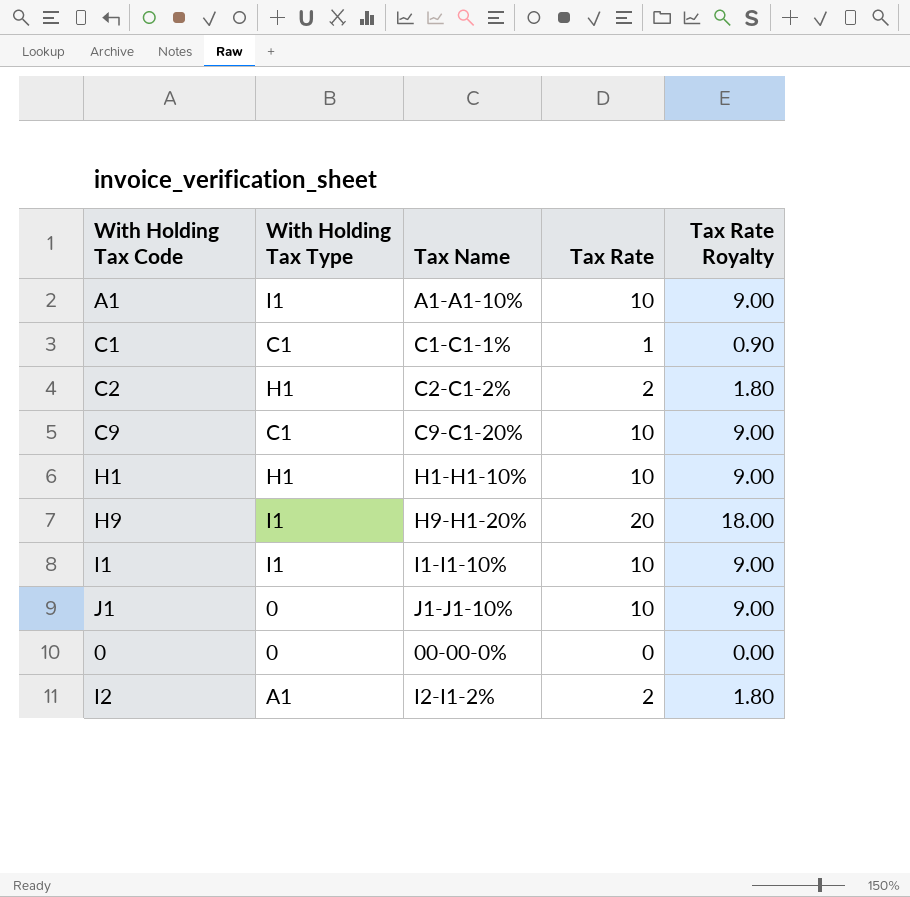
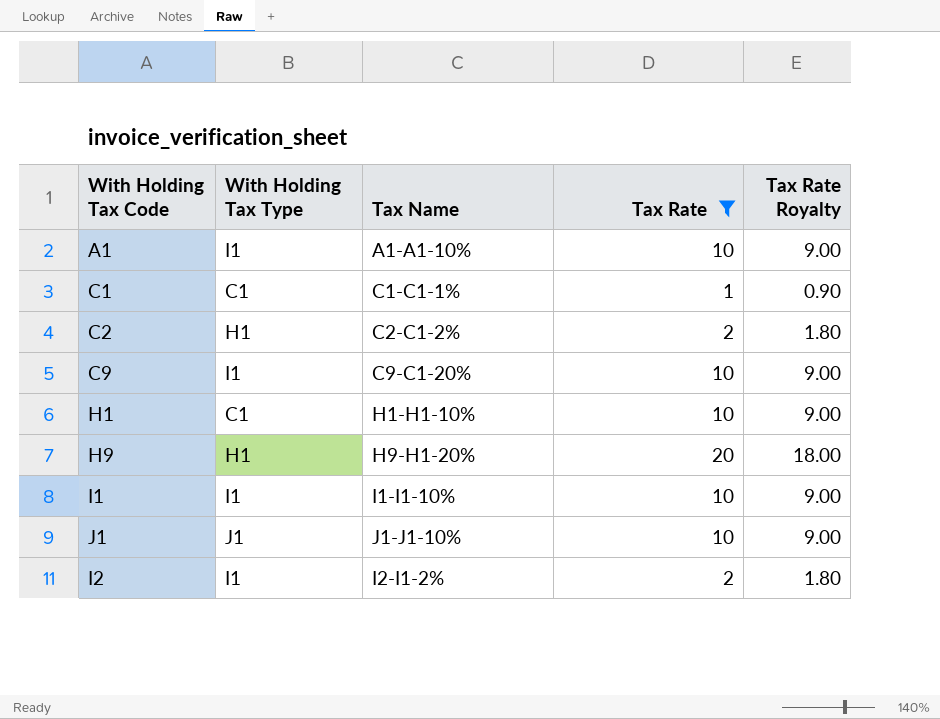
filter: none -> Tax Rate != 0
C9 | With Holding Tax Type: C1 -> I1
H1 | With Holding Tax Type: H1 -> C1
H9 | With Holding Tax Type: I1 -> H1
J1 | With Holding Tax Type: 0 -> J1
I2 | With Holding Tax Type: A1 -> I1

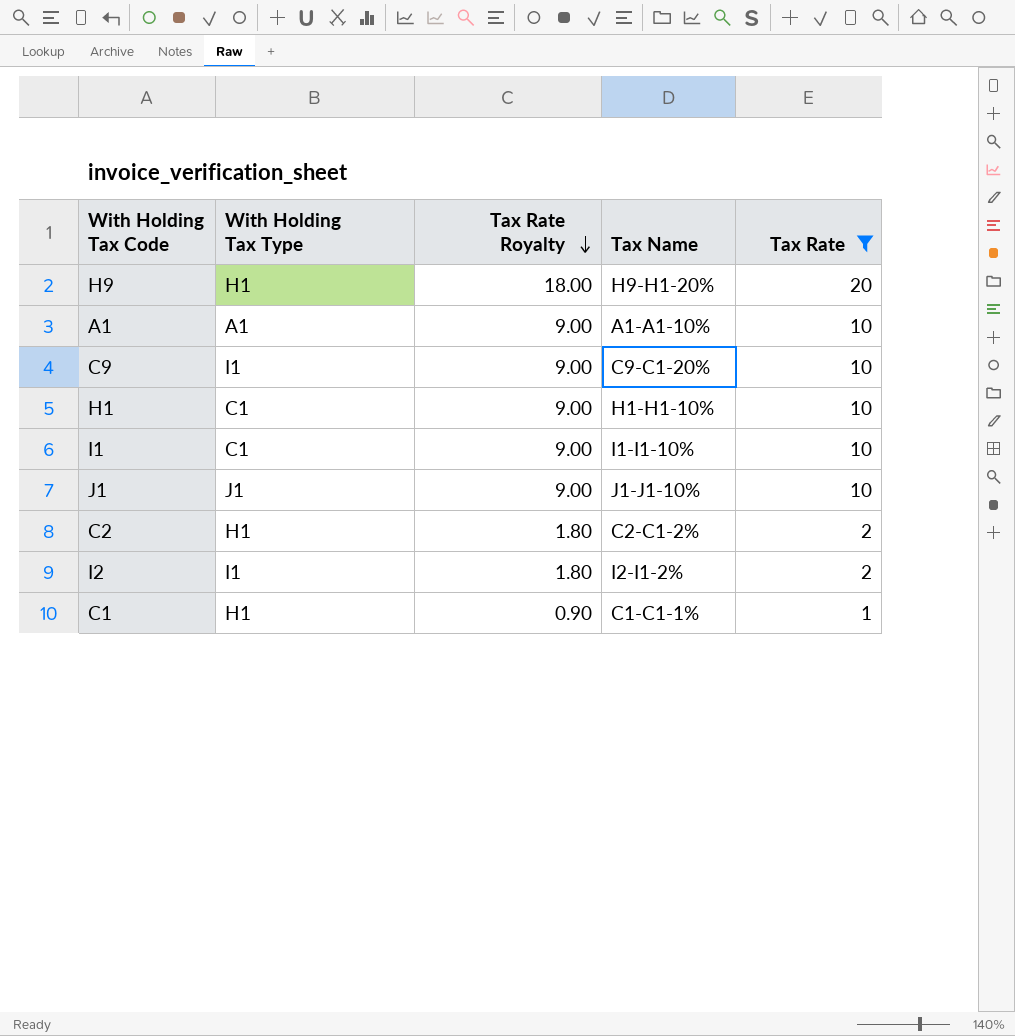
row order: none -> Tax Rate Royalty descending
column Tax Rate Royalty | position: 5 -> 3
A1 | With Holding Tax Type: I1 -> A1
I1 | With Holding Tax Type: I1 -> C1
C1 | With Holding Tax Type: C1 -> H1

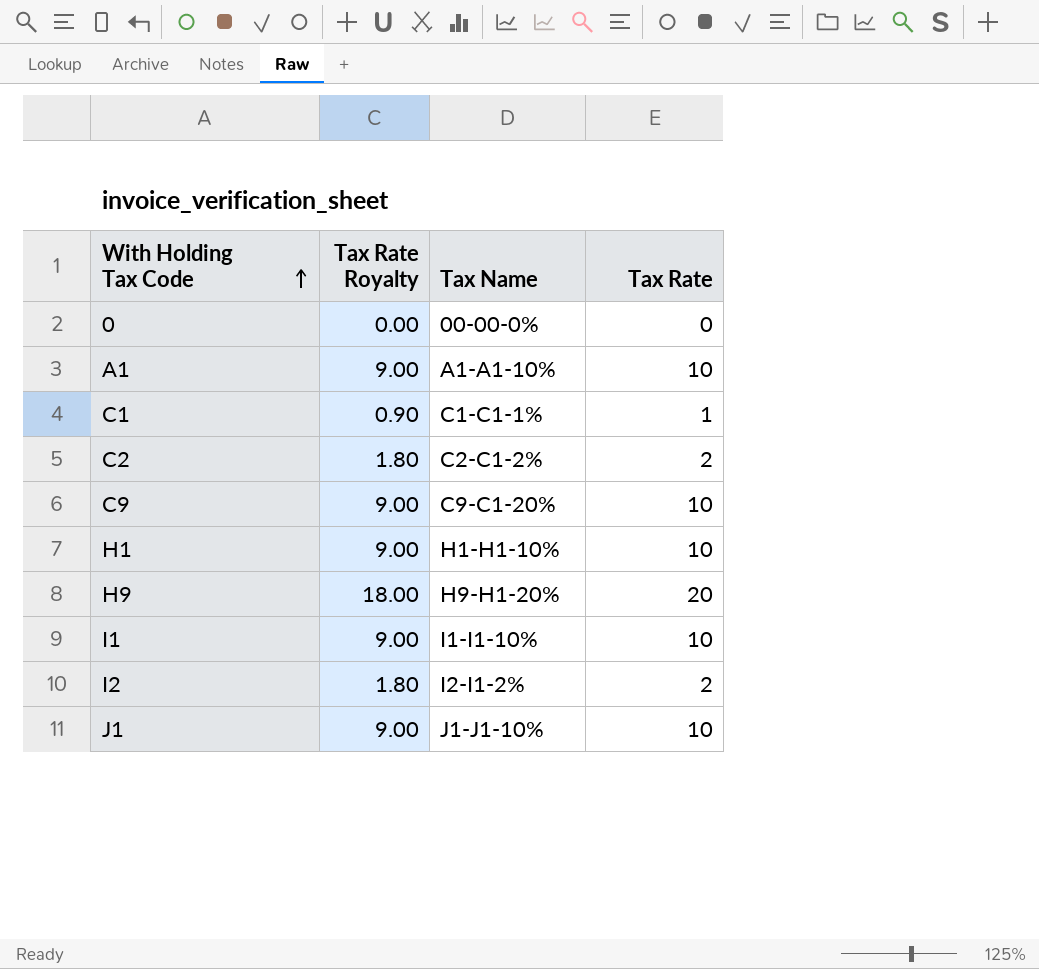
filter: Tax Rate != 0 -> none
row order: Tax Rate Royalty descending -> With Holding Tax Code ascending
column With Holding Tax Type | position: 2 -> none

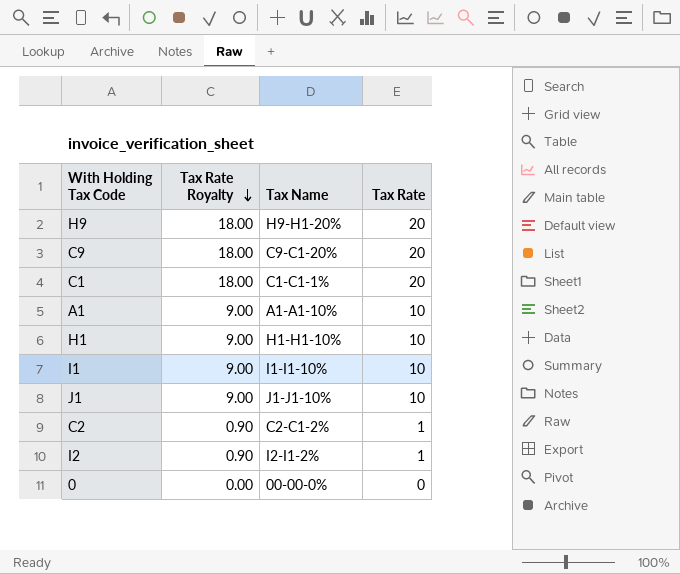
row order: With Holding Tax Code ascending -> Tax Rate Royalty descending
C9 | Tax Rate Royalty: 9.00 -> 18.00
C9 | Tax Rate: 10 -> 20
C1 | Tax Rate Royalty: 0.90 -> 18.00
C1 | Tax Rate: 1 -> 20
C2 | Tax Rate Royalty: 1.80 -> 0.90
C2 | Tax Rate: 2 -> 1
I2 | Tax Rate Royalty: 1.80 -> 0.90
I2 | Tax Rate: 2 -> 1

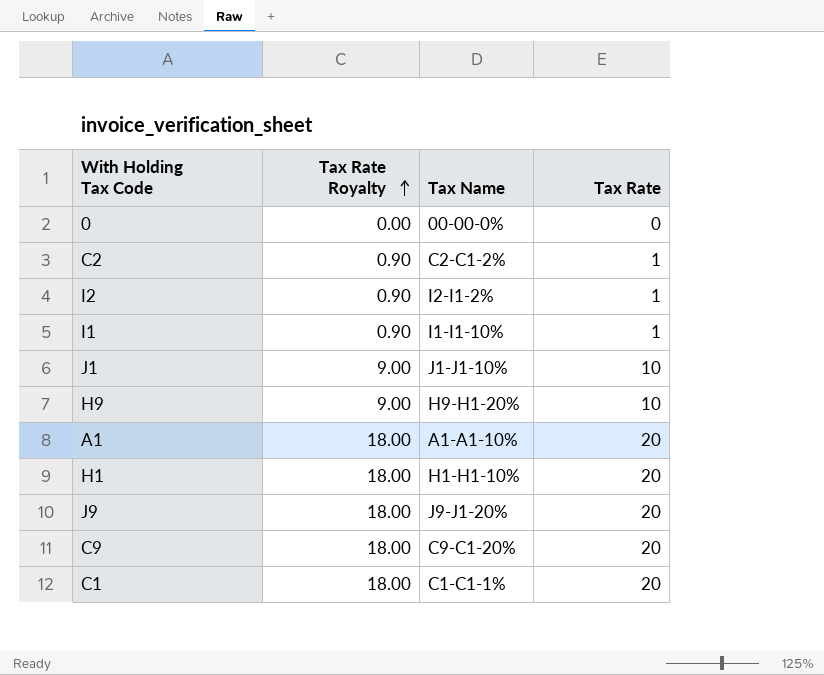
row order: Tax Rate Royalty descending -> Tax Rate Royalty ascending
I1 | Tax Rate Royalty: 9.00 -> 0.90
I1 | Tax Rate: 10 -> 1
H9 | Tax Rate Royalty: 18.00 -> 9.00
H9 | Tax Rate: 20 -> 10
A1 | Tax Rate Royalty: 9.00 -> 18.00
A1 | Tax Rate: 10 -> 20
H1 | Tax Rate Royalty: 9.00 -> 18.00
H1 | Tax Rate: 10 -> 20
row J9: none -> 18.00 | J9-J1-20% | 20

